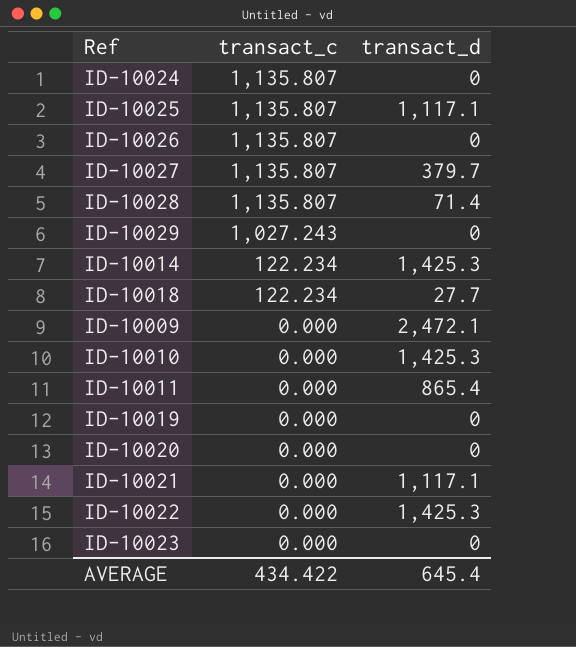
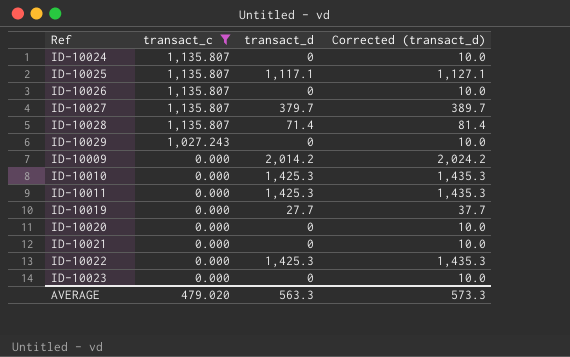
filter: none -> transact_c != 122.234
column Corrected (transact_d) | formula: none -> [transact_d] + 10
ID-10009 | transact_d: 2,472.1 -> 2,014.2
ID-10011 | transact_d: 865.4 -> 1,425.3
ID-10019 | transact_d: 0 -> 27.7
ID-10021 | transact_d: 1,117.1 -> 0
AVERAGE | transact_c: 434.422 -> 479.020
AVERAGE | transact_d: 645.4 -> 563.3

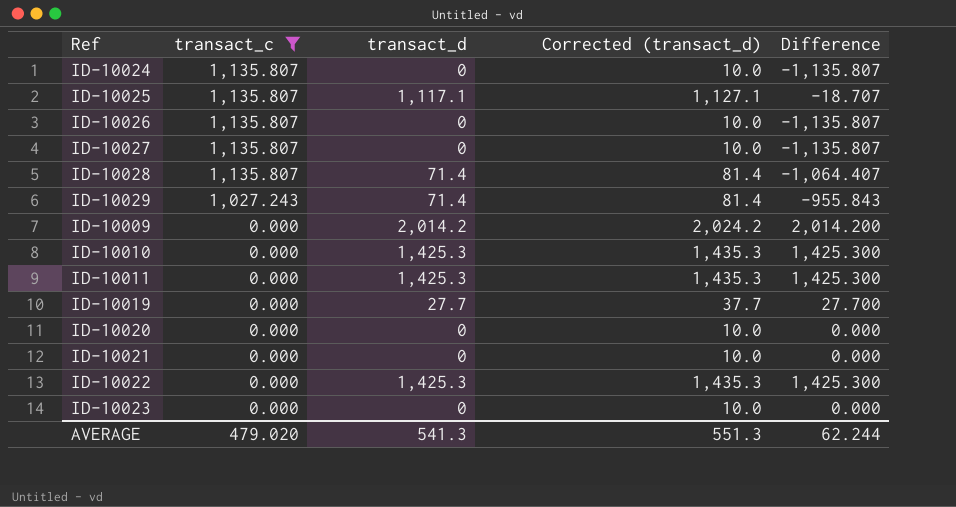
column Difference | formula: none -> [transact_d] - [transact_c]
ID-10027 | transact_d: 379.7 -> 0
ID-10027 | Corrected (transact_d): 389.7 -> 10.0
ID-10029 | transact_d: 0 -> 71.4
ID-10029 | Corrected (transact_d): 10.0 -> 81.4
AVERAGE | transact_d: 563.3 -> 541.3
AVERAGE | Corrected (transact_d): 573.3 -> 551.3

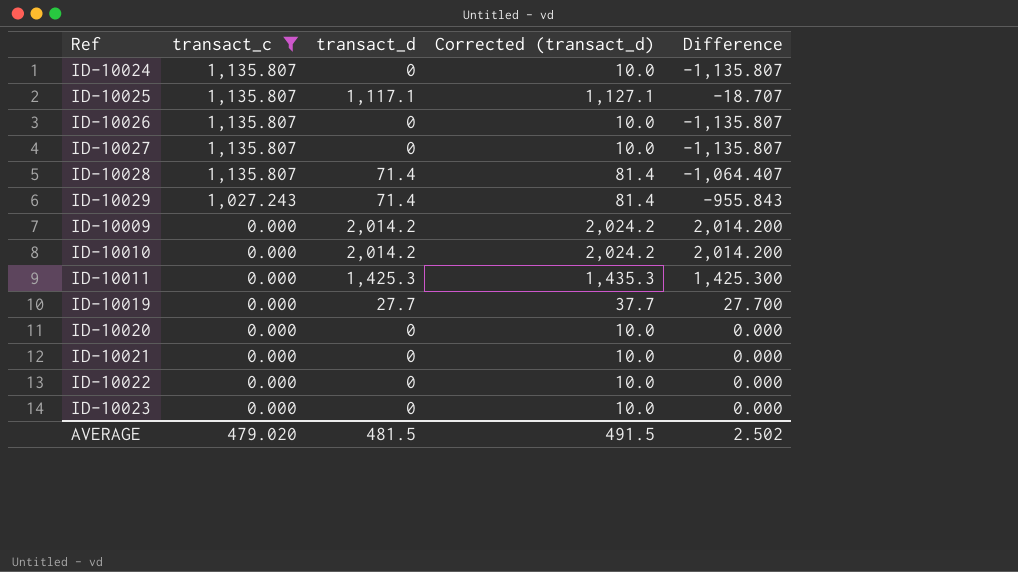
ID-10010 | transact_d: 1,425.3 -> 2,014.2
ID-10010 | Corrected (transact_d): 1,435.3 -> 2,024.2
ID-10010 | Difference: 1,425.300 -> 2,014.200
ID-10022 | transact_d: 1,425.3 -> 0
ID-10022 | Corrected (transact_d): 1,435.3 -> 10.0
ID-10022 | Difference: 1,425.300 -> 0.000
AVERAGE | transact_d: 541.3 -> 481.5
AVERAGE | Corrected (transact_d): 551.3 -> 491.5
AVERAGE | Difference: 62.244 -> 2.502

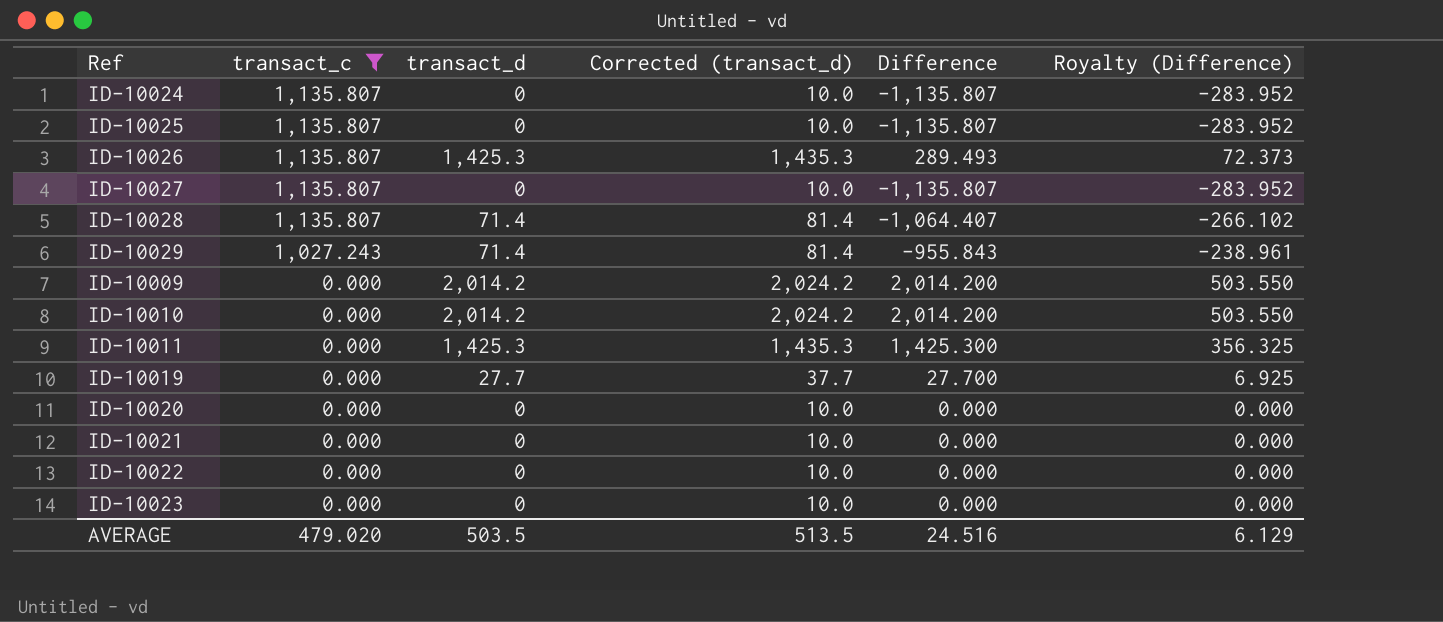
column Royalty (Difference) | formula: none -> [Difference] * 0.25
ID-10025 | transact_d: 1,117.1 -> 0
ID-10025 | Corrected (transact_d): 1,127.1 -> 10.0
ID-10025 | Difference: -18.707 -> -1,135.807
ID-10026 | transact_d: 0 -> 1,425.3
ID-10026 | Corrected (transact_d): 10.0 -> 1,435.3
ID-10026 | Difference: -1,135.807 -> 289.493
AVERAGE | transact_d: 481.5 -> 503.5
AVERAGE | Corrected (transact_d): 491.5 -> 513.5
AVERAGE | Difference: 2.502 -> 24.516

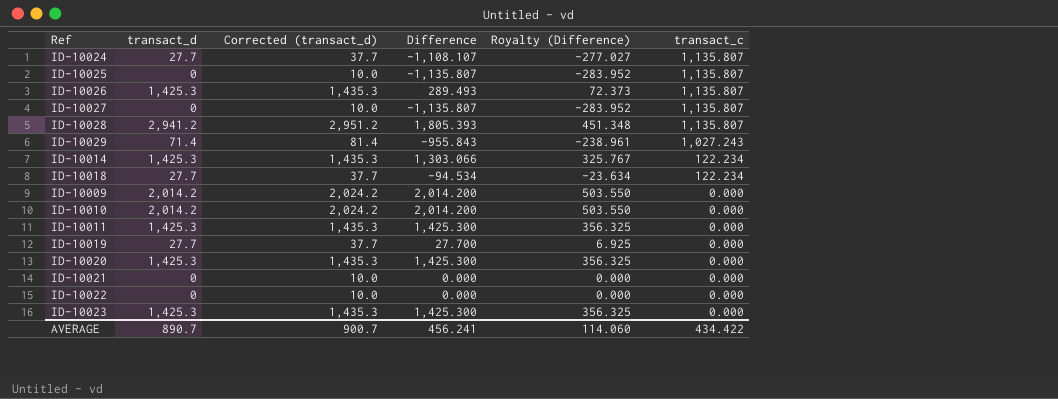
filter: transact_c != 122.234 -> none
column transact_c | position: 2 -> 6
ID-10024 | transact_d: 0 -> 27.7
ID-10024 | Corrected (transact_d): 10.0 -> 37.7
ID-10024 | Difference: -1,135.807 -> -1,108.107
ID-10024 | Royalty (Difference): -283.952 -> -277.027
ID-10028 | transact_d: 71.4 -> 2,941.2
ID-10028 | Corrected (transact_d): 81.4 -> 2,951.2
ID-10028 | Difference: -1,064.407 -> 1,805.393
ID-10028 | Royalty (Difference): -266.102 -> 451.348
ID-10020 | transact_d: 0 -> 1,425.3
ID-10020 | Corrected (transact_d): 10.0 -> 1,435.3
ID-10020 | Difference: 0.000 -> 1,425.300
ID-10020 | Royalty (Difference): 0.000 -> 356.325
ID-10023 | transact_d: 0 -> 1,425.3
ID-10023 | Corrected (transact_d): 10.0 -> 1,435.3
ID-10023 | Difference: 0.000 -> 1,425.300
ID-10023 | Royalty (Difference): 0.000 -> 356.325
AVERAGE | transact_d: 503.5 -> 890.7
AVERAGE | Corrected (transact_d): 513.5 -> 900.7
AVERAGE | Difference: 24.516 -> 456.241
AVERAGE | Royalty (Difference): 6.129 -> 114.060
AVERAGE | transact_c: 479.020 -> 434.422

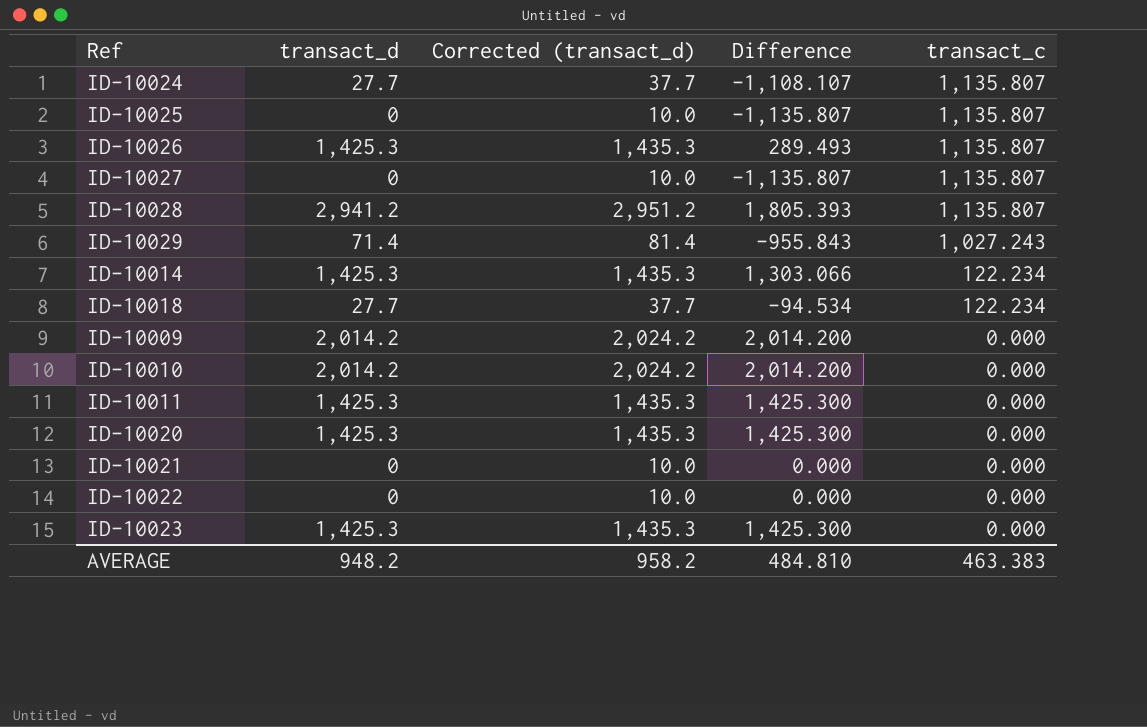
column Royalty (Difference) | formula: [Difference] * 0.25 -> none
row ID-10019: 27.7 | 37.7 | 27.700 | 6.925 | 0.000 -> none
AVERAGE | transact_d: 890.7 -> 948.2
AVERAGE | Corrected (transact_d): 900.7 -> 958.2
AVERAGE | Difference: 456.241 -> 484.810
AVERAGE | transact_c: 434.422 -> 463.383

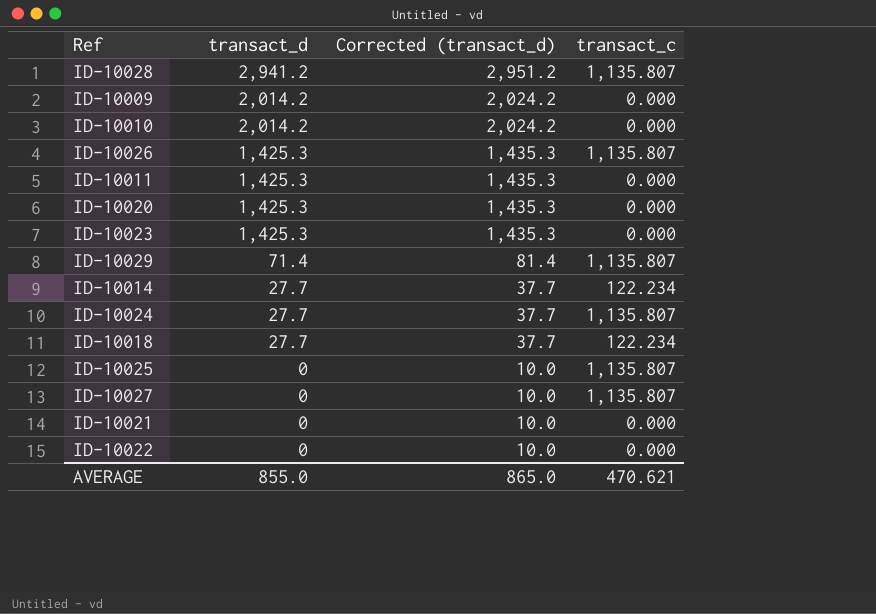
row order: transact_c descending -> transact_d descending
column Difference | formula: [transact_d] - [transact_c] -> none
ID-10029 | transact_c: 1,027.243 -> 1,135.807
ID-10014 | transact_d: 1,425.3 -> 27.7
ID-10014 | Corrected (transact_d): 1,435.3 -> 37.7
AVERAGE | transact_d: 948.2 -> 855.0
AVERAGE | Corrected (transact_d): 958.2 -> 865.0
AVERAGE | transact_c: 463.383 -> 470.621

